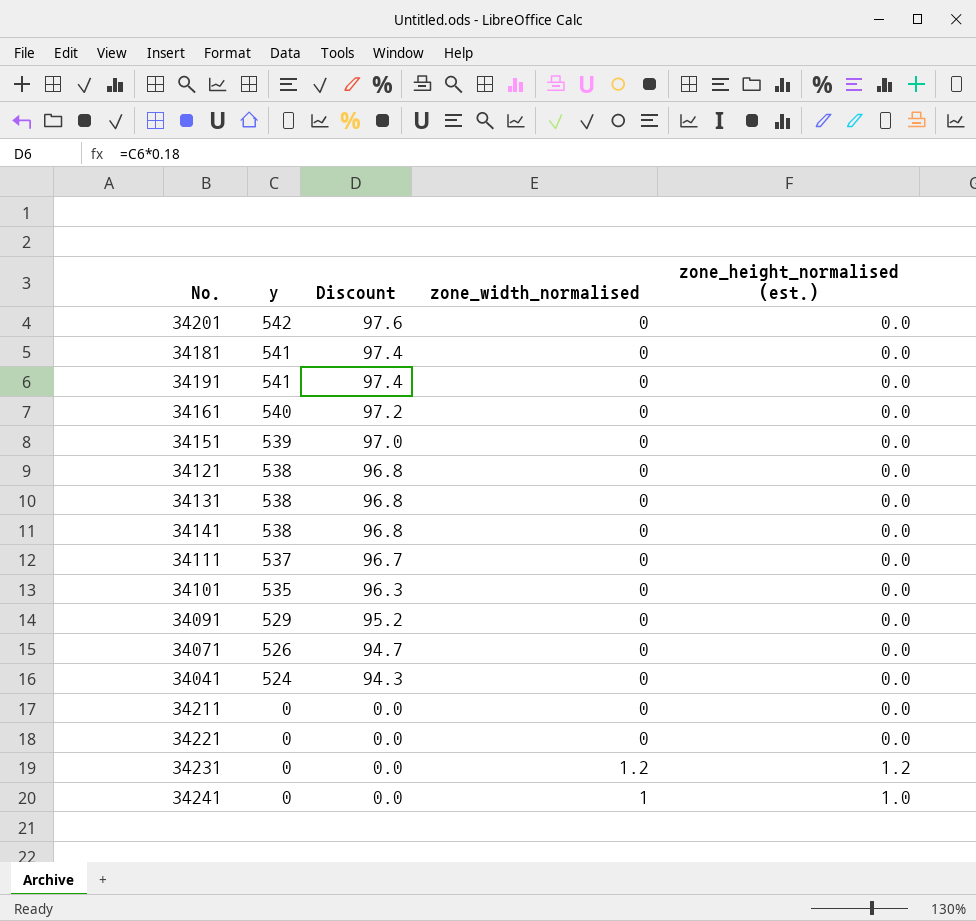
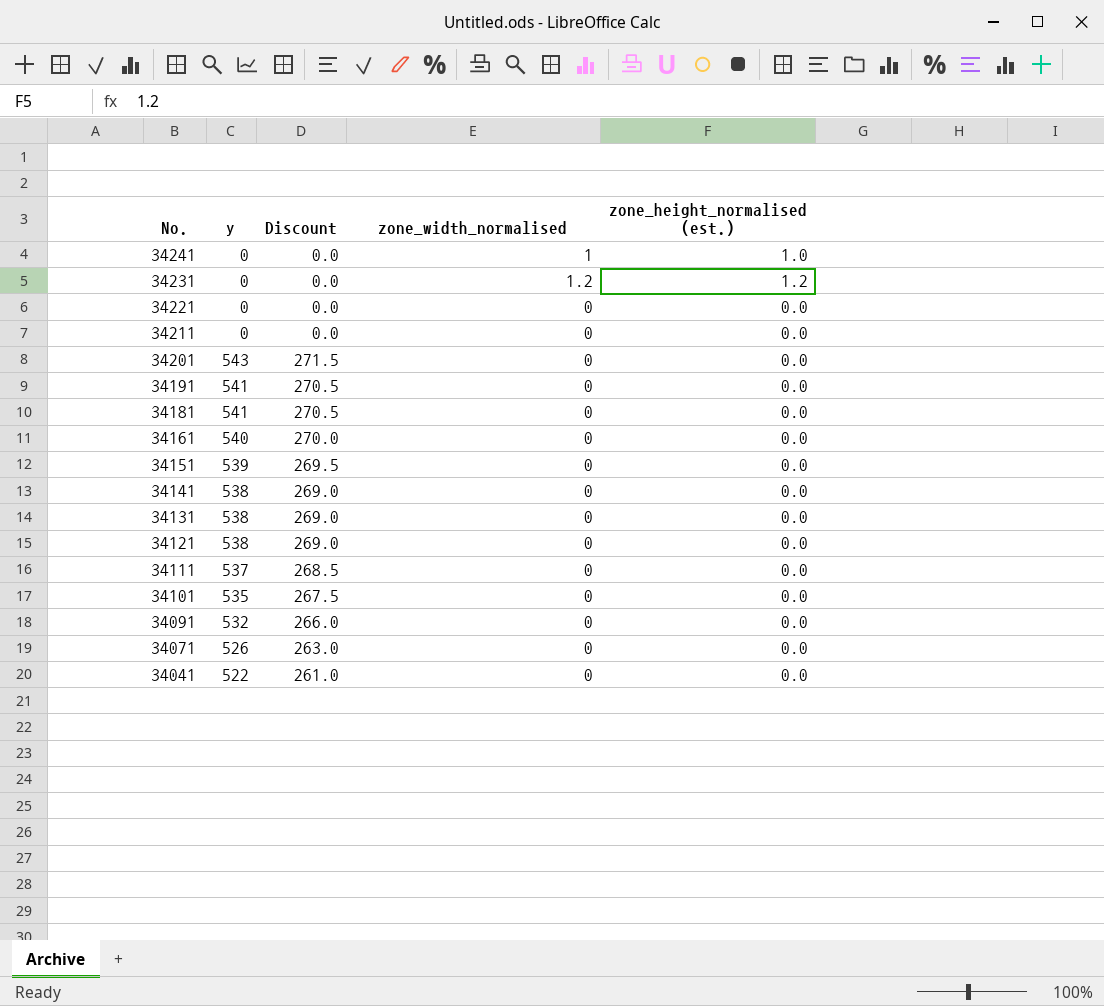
row order: y descending -> No. descending
column Discount | formula: [y] * 0.18 -> [y] * 0.5
34201 | y: 542 -> 543
34091 | y: 529 -> 532
34041 | y: 524 -> 522

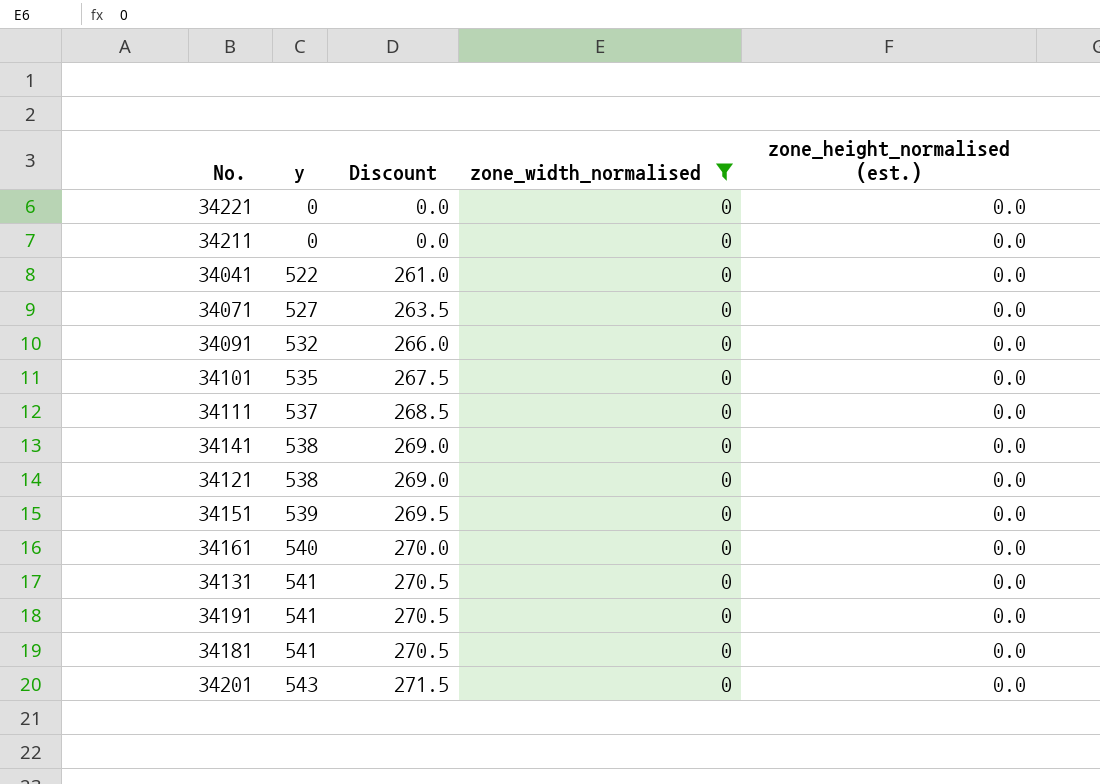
filter: none -> zone_width_normalised = 0
row order: No. descending -> y ascending
34071 | y: 526 -> 527
34071 | Discount: 263.0 -> 263.5
34131 | y: 538 -> 541
34131 | Discount: 269.0 -> 270.5

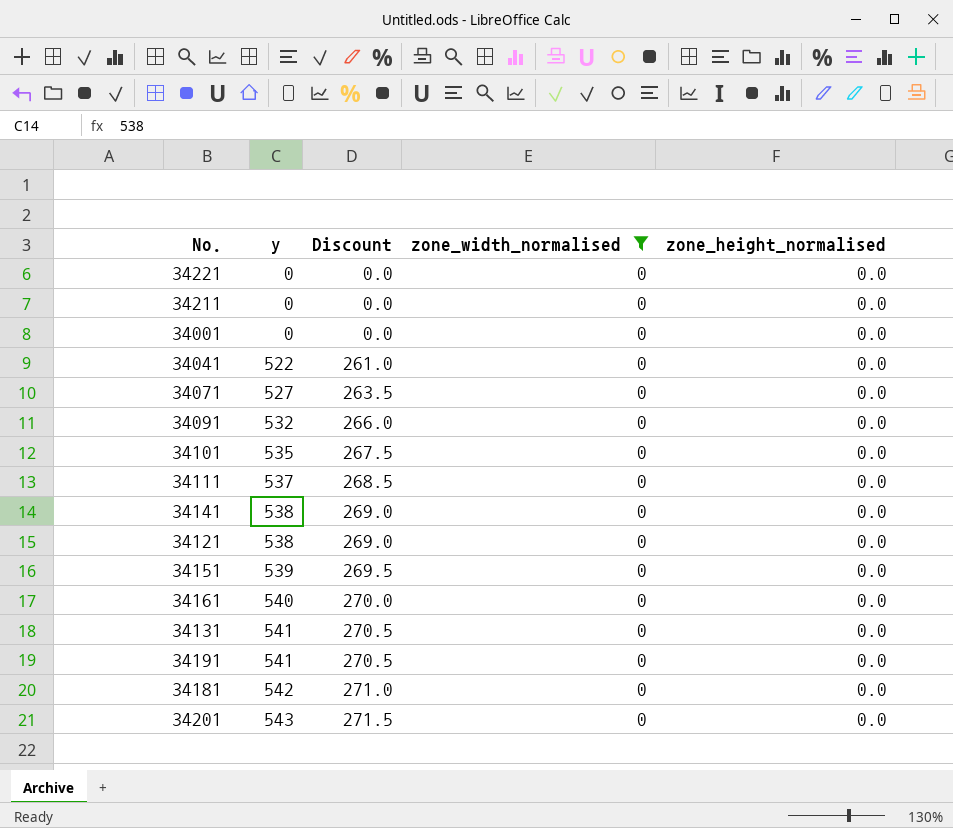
column name: zone_height_normalised (est.) -> zone_height_normalised
row 34001: none -> 0 | 0.0 | 0 | 0.0
34181 | y: 541 -> 542
34181 | Discount: 270.5 -> 271.0

